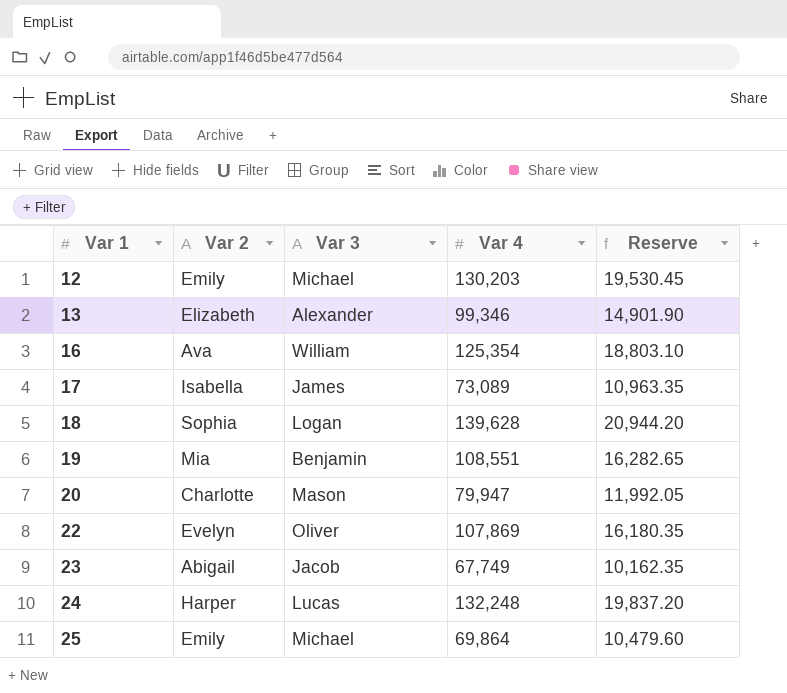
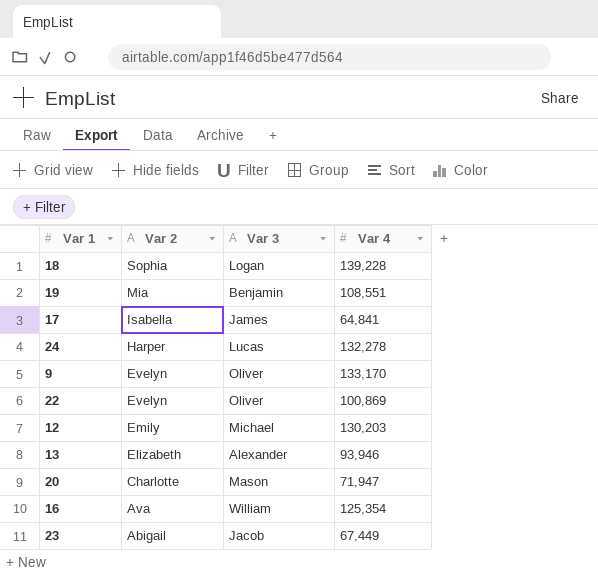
row order: Var 1 ascending -> Var 2 descending
column Reserve | formula: [Var 4] * 0.15 -> none
row 25: Emily | Michael | 69,864 | 10,479.60 -> none
18 | Var 4: 139,628 -> 139,228
17 | Var 4: 73,089 -> 64,841
24 | Var 4: 132,248 -> 132,278
row 9: none -> Evelyn | Oliver | 133,170
22 | Var 4: 107,869 -> 100,869
13 | Var 4: 99,346 -> 93,946
20 | Var 4: 79,947 -> 71,947
23 | Var 4: 67,749 -> 67,449

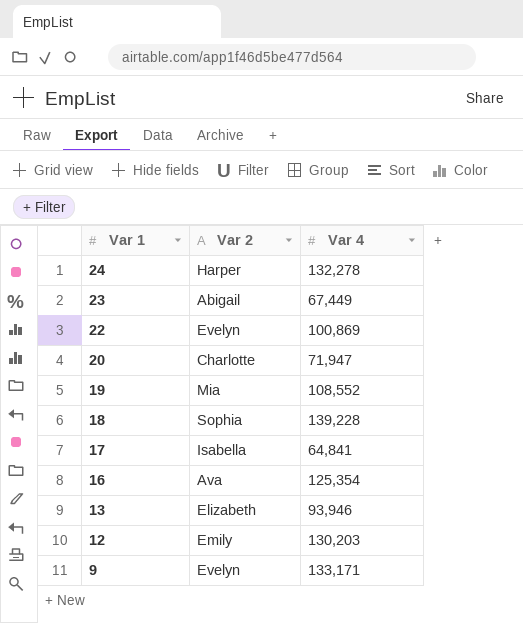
row order: Var 2 descending -> Var 1 descending
column Var 3 | position: 3 -> none
19 | Var 4: 108,551 -> 108,552
9 | Var 4: 133,170 -> 133,171

